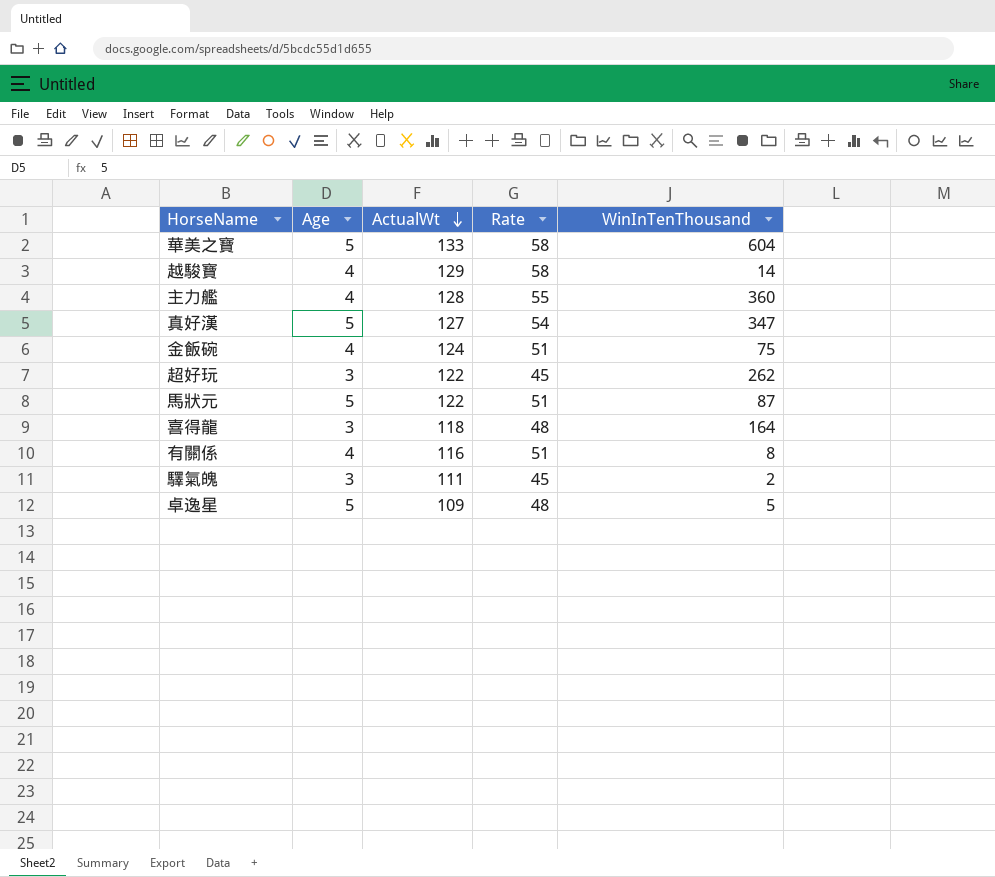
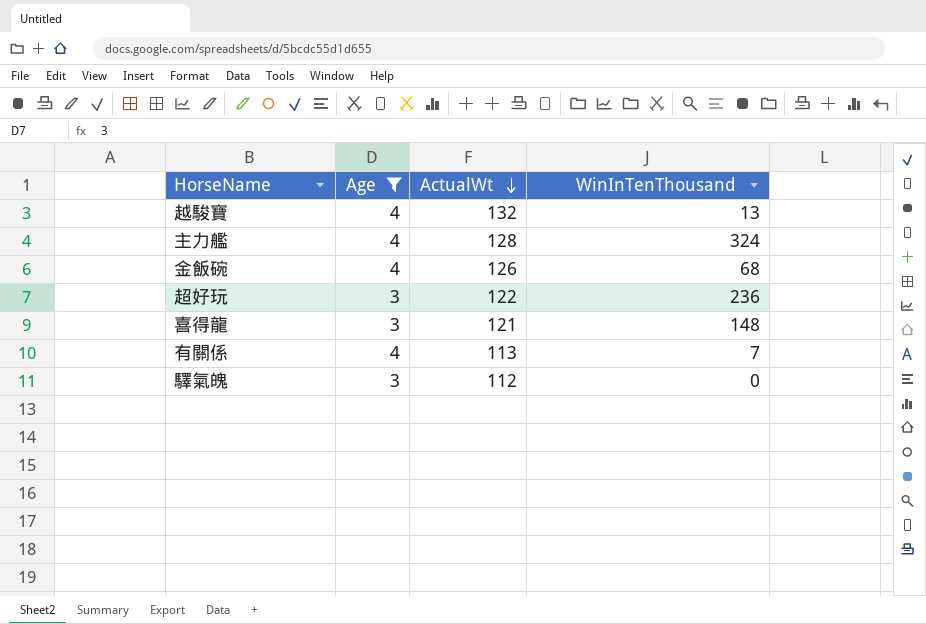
filter: none -> Age != 5
column Rate | position: 4 -> none
越駿寶 | ActualWt: 129 -> 132
越駿寶 | WinInTenThousand: 14 -> 13
主力艦 | WinInTenThousand: 360 -> 324
金飯碗 | ActualWt: 124 -> 126
金飯碗 | WinInTenThousand: 75 -> 68
超好玩 | WinInTenThousand: 262 -> 236
喜得龍 | ActualWt: 118 -> 121
喜得龍 | WinInTenThousand: 164 -> 148
有關係 | ActualWt: 116 -> 113
有關係 | WinInTenThousand: 8 -> 7
驛氣魄 | ActualWt: 111 -> 112
驛氣魄 | WinInTenThousand: 2 -> 0

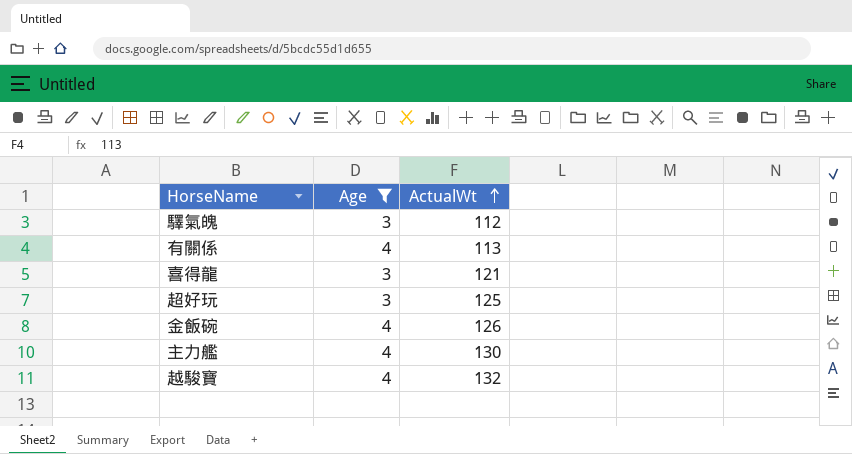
row order: ActualWt descending -> ActualWt ascending
column WinInTenThousand | position: 4 -> none
超好玩 | ActualWt: 122 -> 125
主力艦 | ActualWt: 128 -> 130

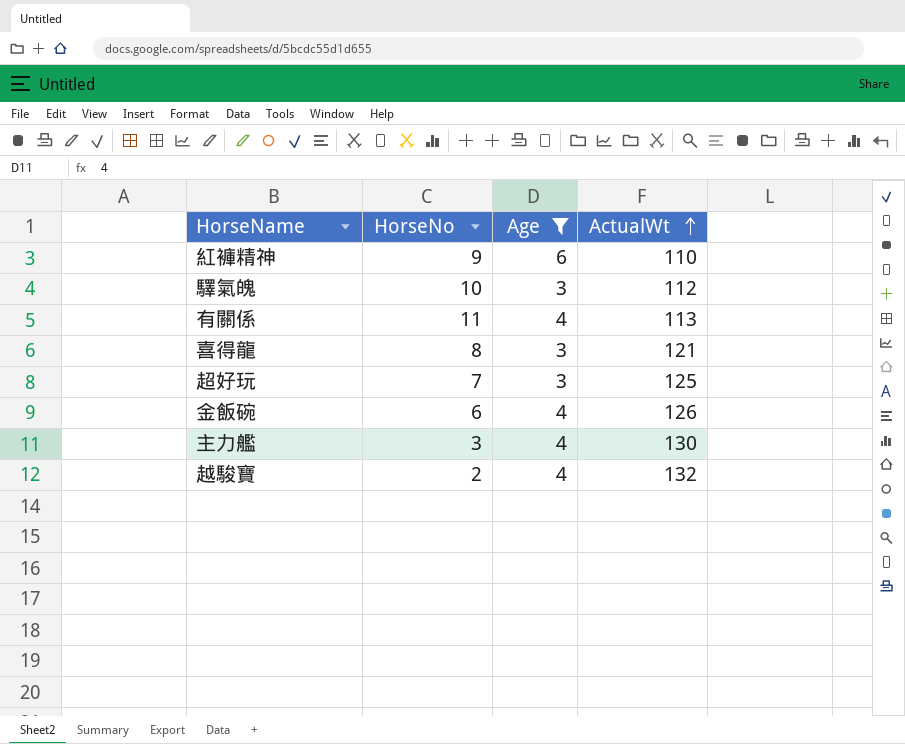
column HorseNo | position: none -> 2
row 紅褲精神: none -> 9 | 6 | 110

